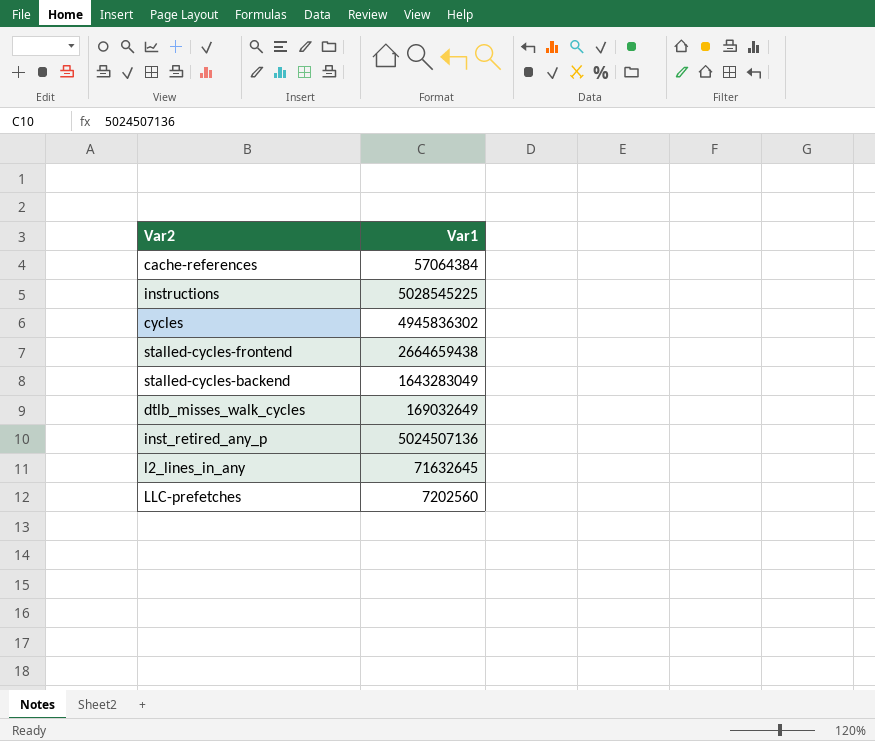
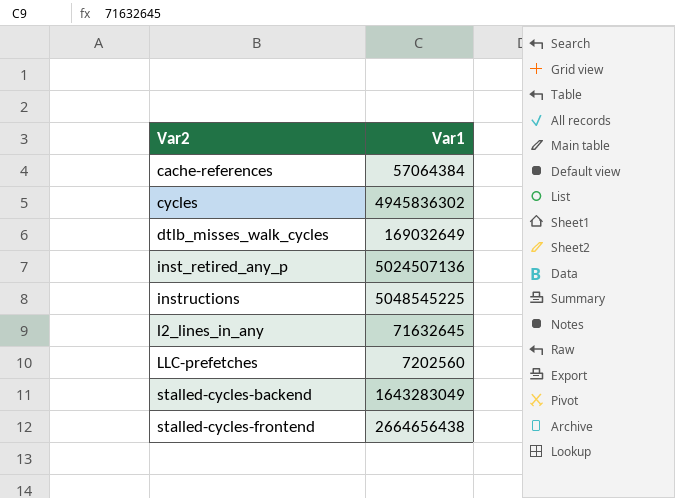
row order: none -> Var2 ascending
instructions | Var1: 5028545225 -> 5048545225
stalled-cycles-frontend | Var1: 2664659438 -> 2664656438

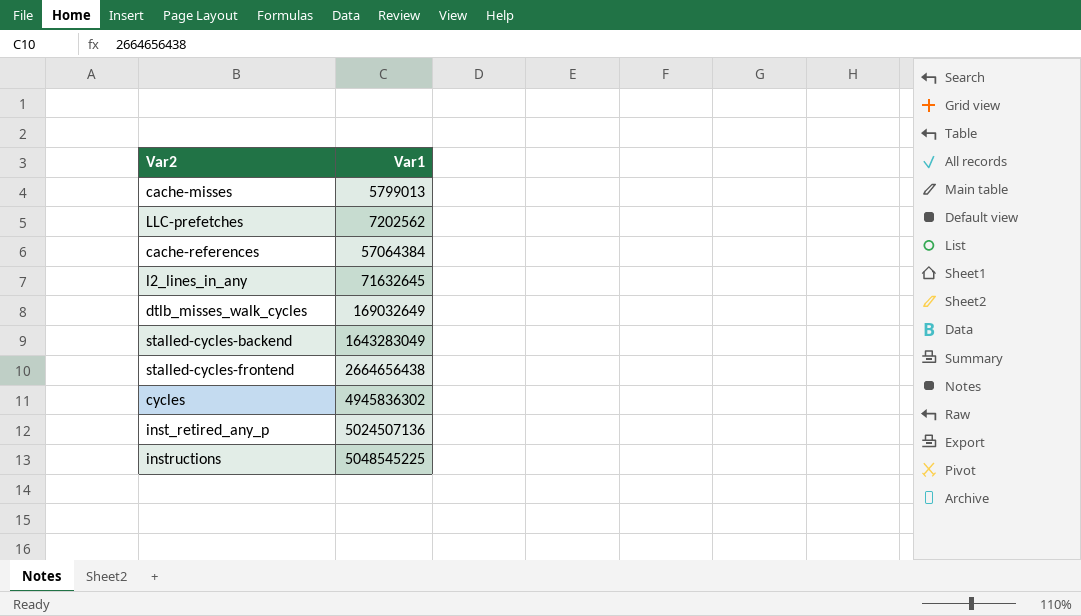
row order: Var2 ascending -> Var1 ascending
row cache-misses: none -> 5799013
LLC-prefetches | Var1: 7202560 -> 7202562

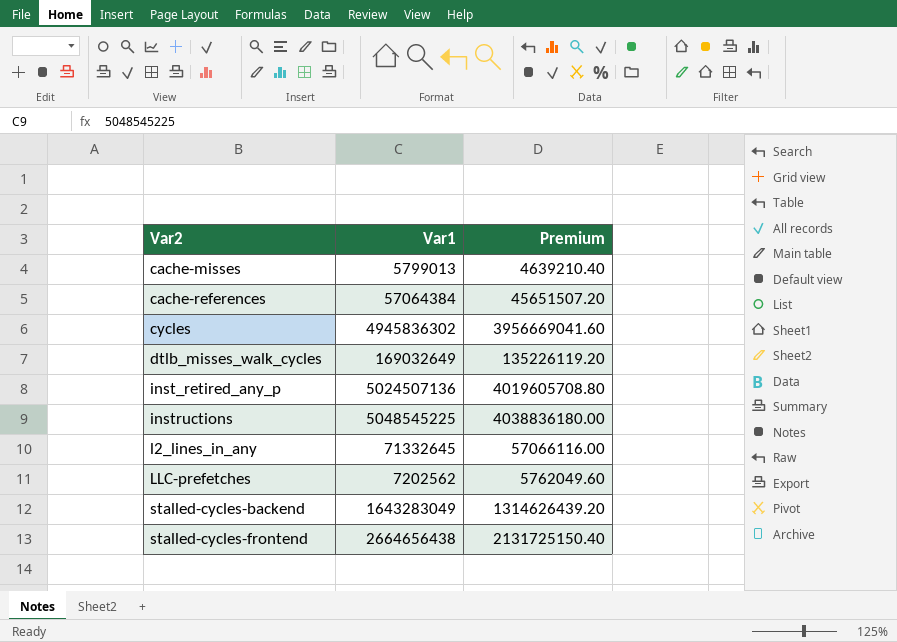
row order: Var1 ascending -> Var2 ascending
column Premium | formula: none -> [Var1] * 0.8
l2_lines_in_any | Var1: 71632645 -> 71332645

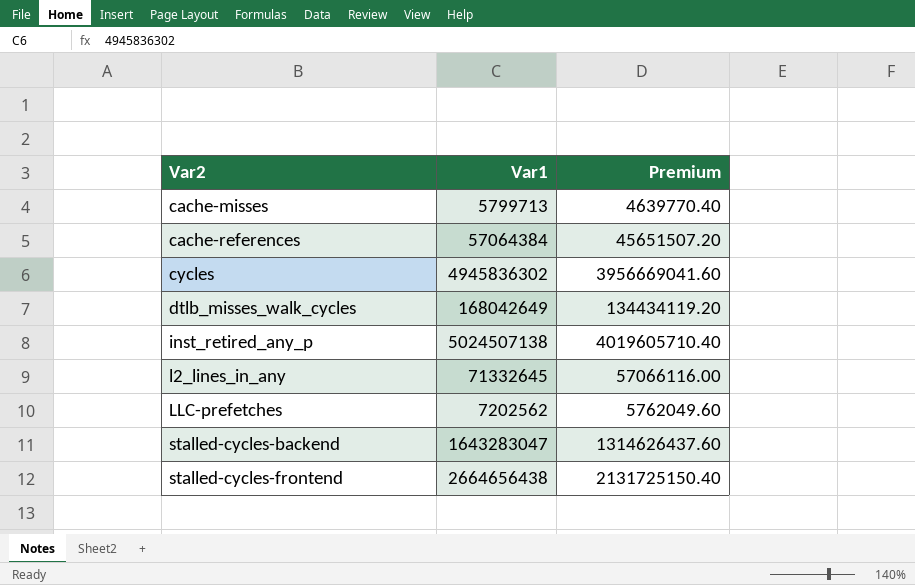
row instructions: 5048545225 | 4038836180.00 -> none
cache-misses | Var1: 5799013 -> 5799713
cache-misses | Premium: 4639210.40 -> 4639770.40
dtlb_misses_walk_cycles | Var1: 169032649 -> 168042649
dtlb_misses_walk_cycles | Premium: 135226119.20 -> 134434119.20
inst_retired_any_p | Var1: 5024507136 -> 5024507138
inst_retired_any_p | Premium: 4019605708.80 -> 4019605710.40
stalled-cycles-backend | Var1: 1643283049 -> 1643283047
stalled-cycles-backend | Premium: 1314626439.20 -> 1314626437.60

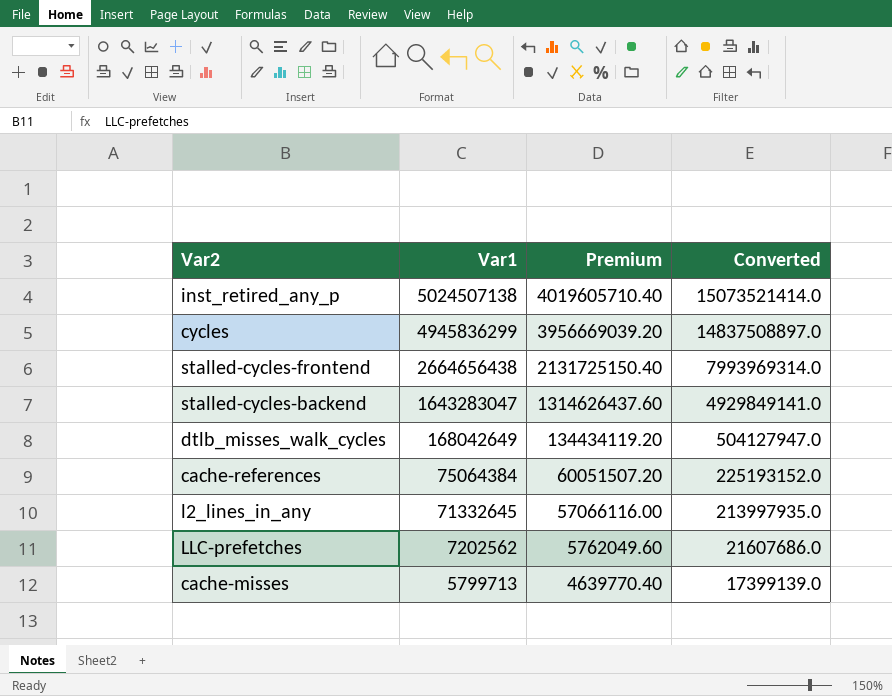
row order: Var2 ascending -> Var1 descending
column Converted | formula: none -> [Var1] * 3
cycles | Var1: 4945836302 -> 4945836299
cycles | Premium: 3956669041.60 -> 3956669039.20
cache-references | Var1: 57064384 -> 75064384
cache-references | Premium: 45651507.20 -> 60051507.20

